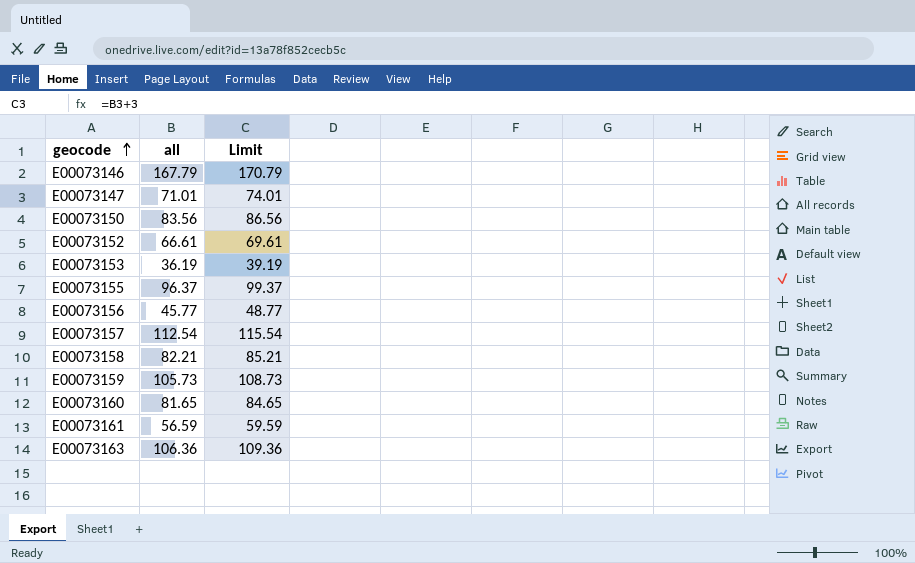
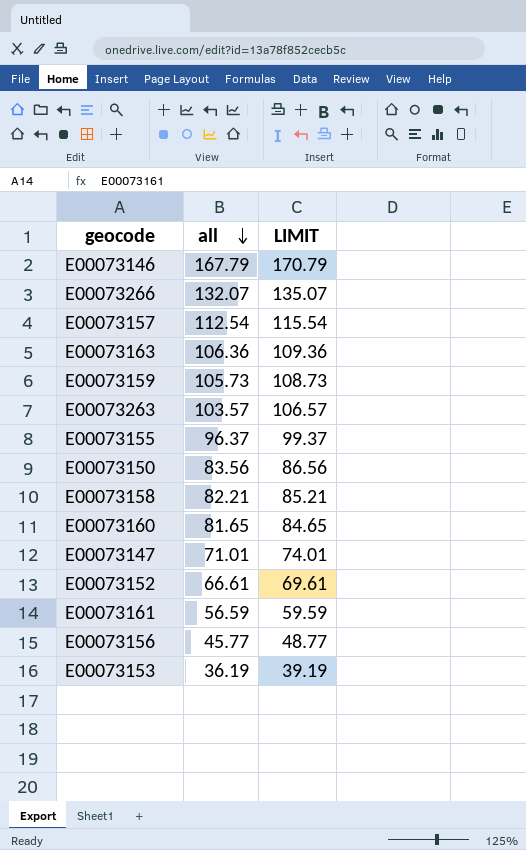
row order: geocode ascending -> all descending
column name: Limit -> LIMIT
row E00073266: none -> 132.07 | 135.07
row E00073263: none -> 103.57 | 106.57

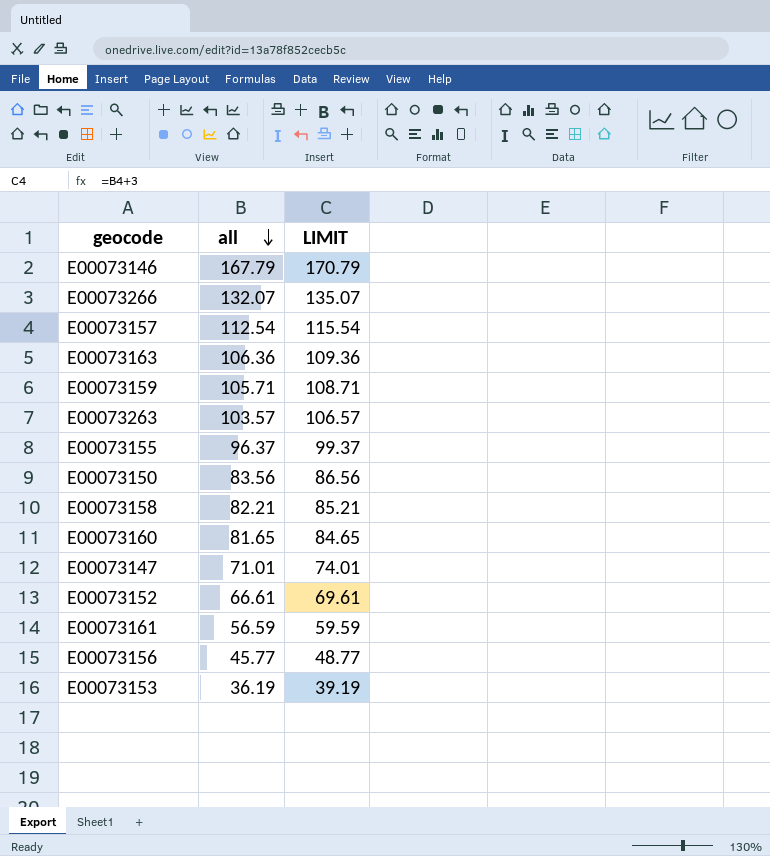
E00073159 | all: 105.73 -> 105.71
E00073159 | LIMIT: 108.73 -> 108.71

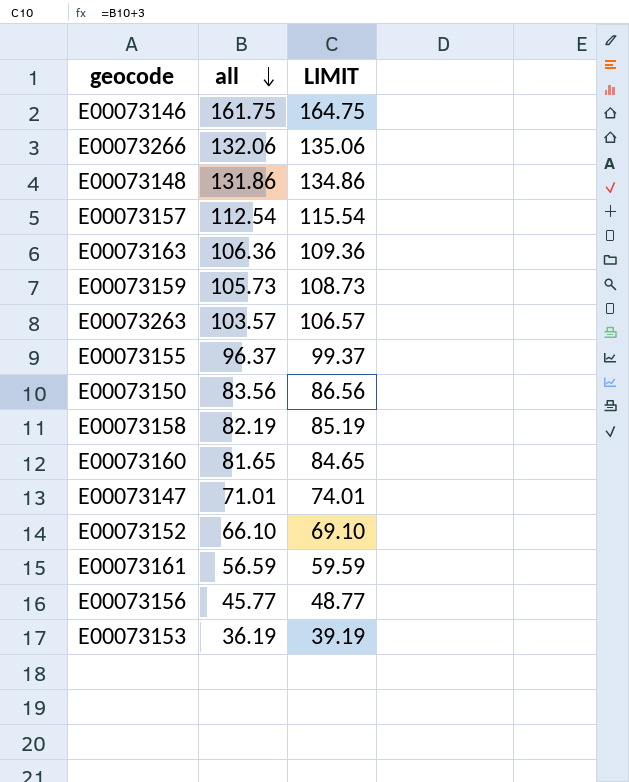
E00073146 | all: 167.79 -> 161.75
E00073146 | LIMIT: 170.79 -> 164.75
E00073266 | all: 132.07 -> 132.06
E00073266 | LIMIT: 135.07 -> 135.06
row E00073148: none -> 131.86 | 134.86
E00073159 | all: 105.71 -> 105.73
E00073159 | LIMIT: 108.71 -> 108.73
E00073158 | all: 82.21 -> 82.19
E00073158 | LIMIT: 85.21 -> 85.19
E00073152 | all: 66.61 -> 66.10
E00073152 | LIMIT: 69.61 -> 69.10

